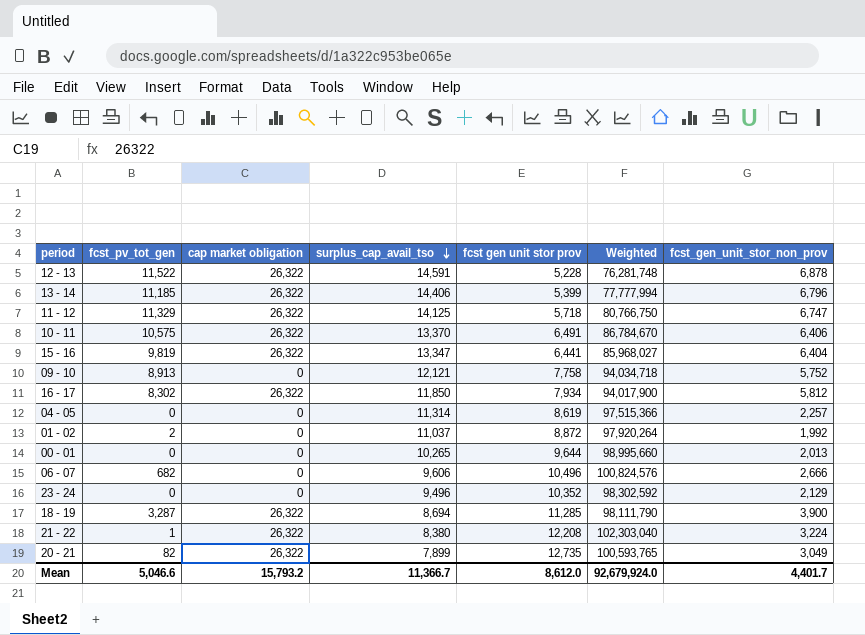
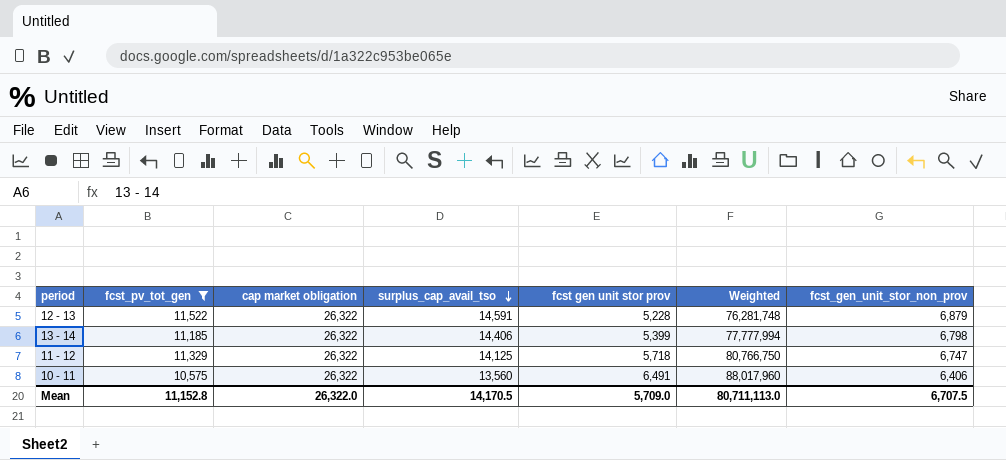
filter: none -> fcst_pv_tot_gen >= 10,575
12 - 13 | fcst_gen_unit_stor_non_prov: 6,878 -> 6,879
13 - 14 | fcst_gen_unit_stor_non_prov: 6,796 -> 6,798
10 - 11 | surplus_cap_avail_tso: 13,370 -> 13,560
10 - 11 | Weighted: 86,784,670 -> 88,017,960
Mean | fcst_pv_tot_gen: 5,046.6 -> 11,152.8
Mean | cap market obligation: 15,793.2 -> 26,322.0
Mean | surplus_cap_avail_tso: 11,366.7 -> 14,170.5
Mean | fcst gen unit stor prov: 8,612.0 -> 5,709.0
Mean | Weighted: 92,679,924.0 -> 80,711,113.0
Mean | fcst_gen_unit_stor_non_prov: 4,401.7 -> 6,707.5

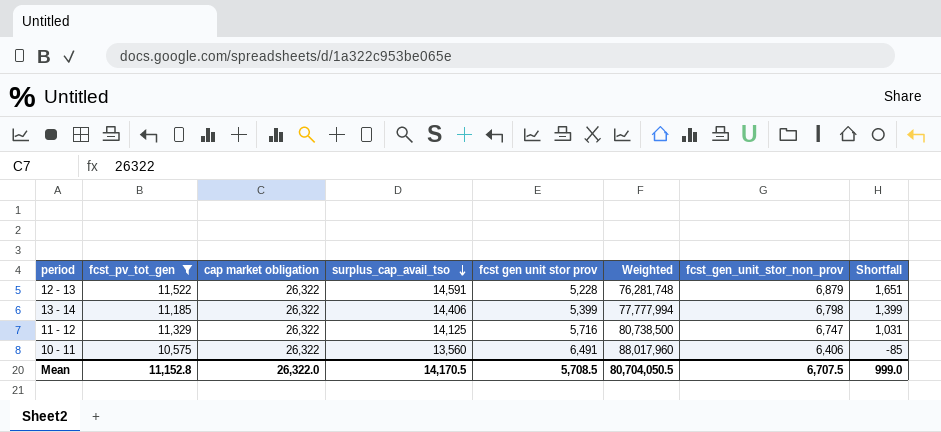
column Shortfall | formula: none -> [fcst_gen_unit_stor_non_prov] - [fcst gen unit stor prov]
11 - 12 | fcst gen unit stor prov: 5,718 -> 5,716
11 - 12 | Weighted: 80,766,750 -> 80,738,500
Mean | fcst gen unit stor prov: 5,709.0 -> 5,708.5
Mean | Weighted: 80,711,113.0 -> 80,704,050.5

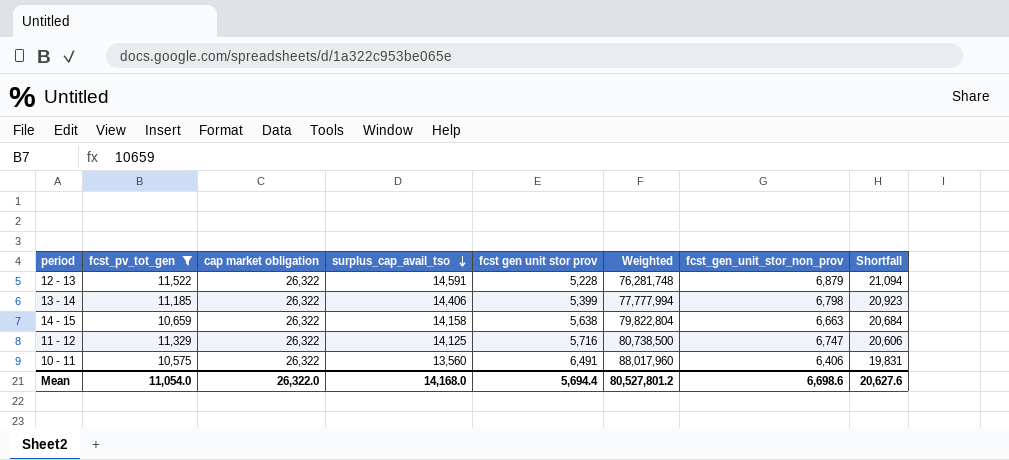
column Shortfall | formula: [fcst_gen_unit_stor_non_prov] - [fcst gen unit stor prov] -> [cap market obligation] - [fcst gen unit stor prov]
row 14 - 15: none -> 10,659 | 26,322 | 14,158 | 5,638 | 79,822,804 | 6,663 | 20,684
Mean | fcst_pv_tot_gen: 11,152.8 -> 11,054.0
Mean | surplus_cap_avail_tso: 14,170.5 -> 14,168.0
Mean | fcst gen unit stor prov: 5,708.5 -> 5,694.4
Mean | Weighted: 80,704,050.5 -> 80,527,801.2
Mean | fcst_gen_unit_stor_non_prov: 6,707.5 -> 6,698.6
Mean | Shortfall: 999.0 -> 20,627.6

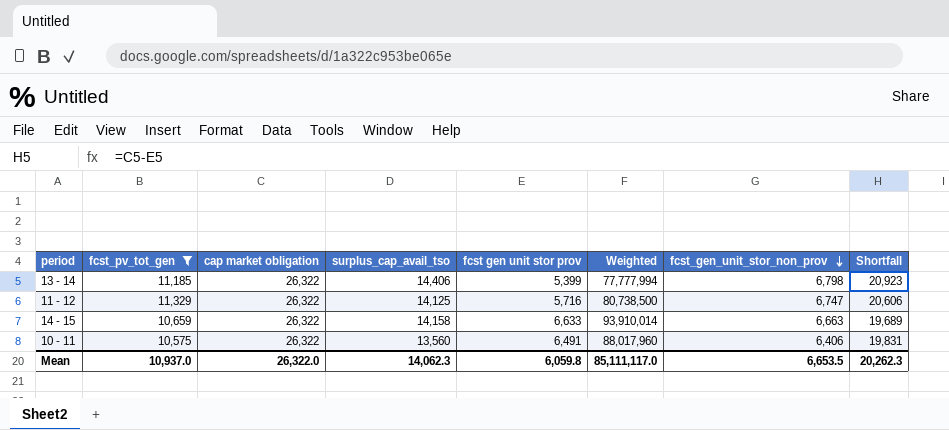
row order: surplus_cap_avail_tso descending -> fcst_gen_unit_stor_non_prov descending
row 12 - 13: 11,522 | 26,322 | 14,591 | 5,228 | 76,281,748 | 6,879 | 21,094 -> none
14 - 15 | fcst gen unit stor prov: 5,638 -> 6,633
14 - 15 | Weighted: 79,822,804 -> 93,910,014
14 - 15 | Shortfall: 20,684 -> 19,689
Mean | fcst_pv_tot_gen: 11,054.0 -> 10,937.0
Mean | surplus_cap_avail_tso: 14,168.0 -> 14,062.3
Mean | fcst gen unit stor prov: 5,694.4 -> 6,059.8
Mean | Weighted: 80,527,801.2 -> 85,111,117.0
Mean | fcst_gen_unit_stor_non_prov: 6,698.6 -> 6,653.5
Mean | Shortfall: 20,627.6 -> 20,262.3

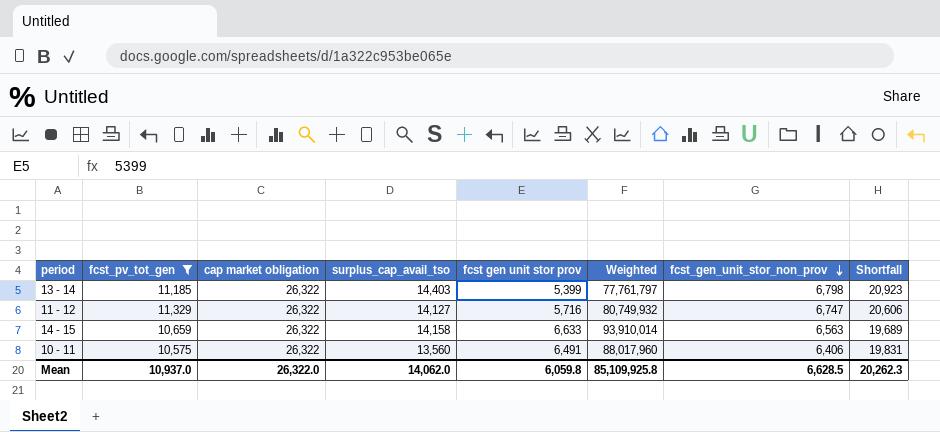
13 - 14 | surplus_cap_avail_tso: 14,406 -> 14,403
13 - 14 | Weighted: 77,777,994 -> 77,761,797
11 - 12 | surplus_cap_avail_tso: 14,125 -> 14,127
11 - 12 | Weighted: 80,738,500 -> 80,749,932
14 - 15 | fcst_gen_unit_stor_non_prov: 6,663 -> 6,563
Mean | surplus_cap_avail_tso: 14,062.3 -> 14,062.0
Mean | Weighted: 85,111,117.0 -> 85,109,925.8
Mean | fcst_gen_unit_stor_non_prov: 6,653.5 -> 6,628.5

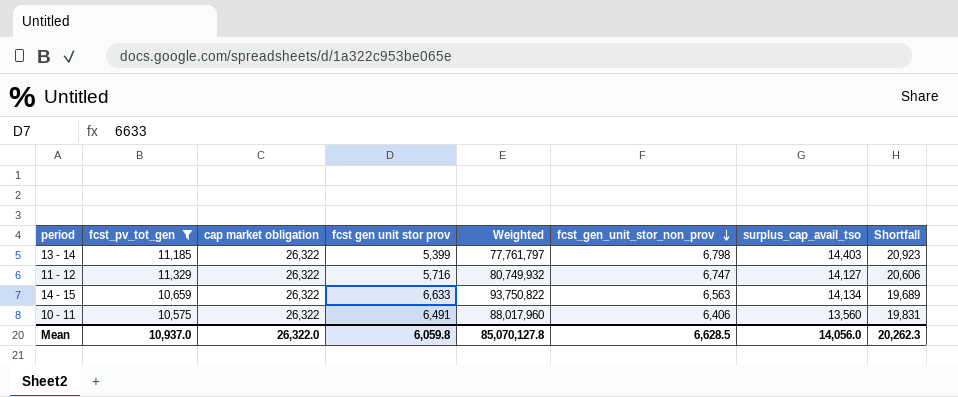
column surplus_cap_avail_tso | position: 4 -> 7
14 - 15 | Weighted: 93,910,014 -> 93,750,822
14 - 15 | surplus_cap_avail_tso: 14,158 -> 14,134
Mean | Weighted: 85,109,925.8 -> 85,070,127.8
Mean | surplus_cap_avail_tso: 14,062.0 -> 14,056.0

